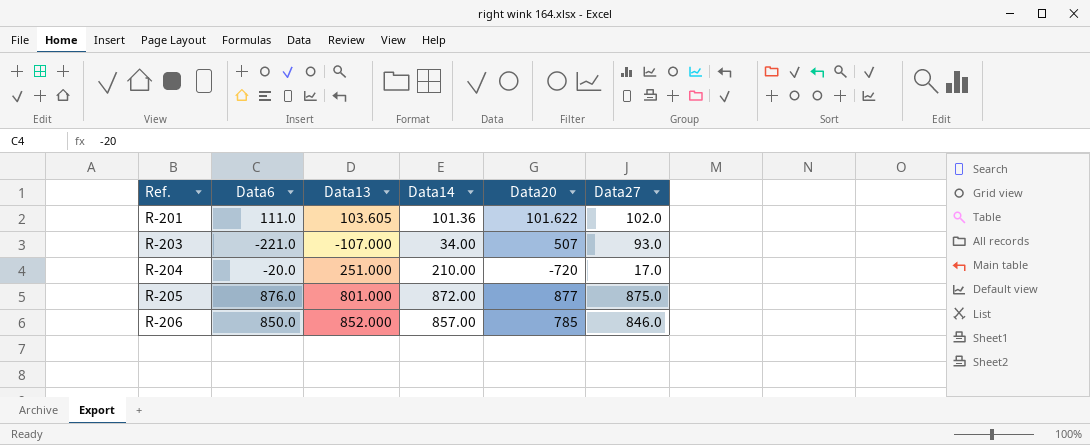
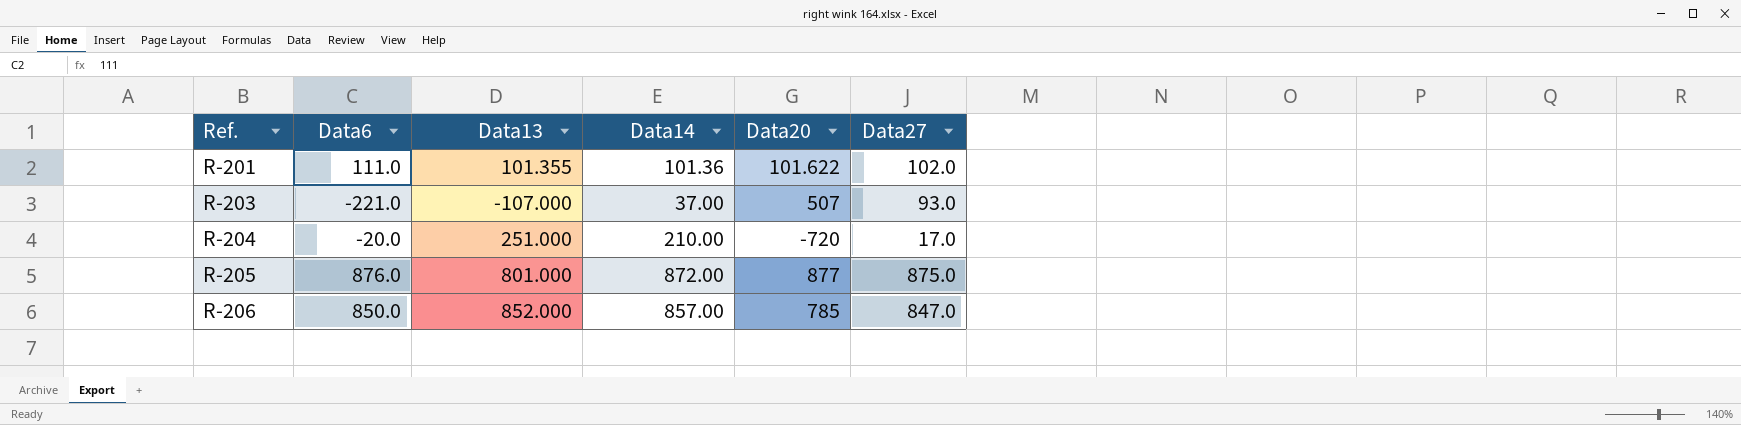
R-201 | Data13: 103.605 -> 101.355
R-203 | Data14: 34.00 -> 37.00
R-206 | Data27: 846.0 -> 847.0

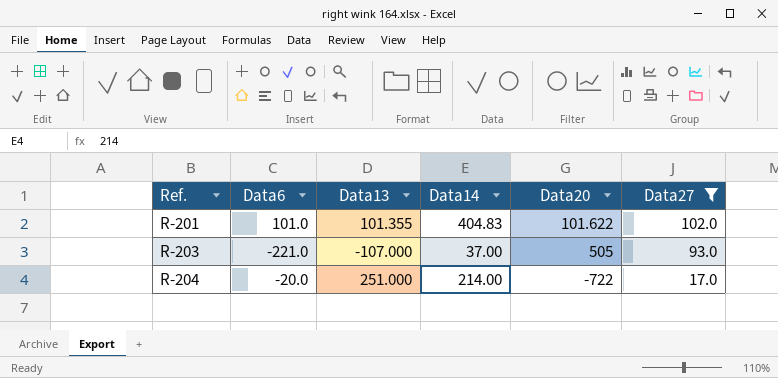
filter: none -> Data27 <= 102.0
R-201 | Data6: 111.0 -> 101.0
R-201 | Data14: 101.36 -> 404.83
R-203 | Data20: 507 -> 505
R-204 | Data14: 210.00 -> 214.00
R-204 | Data20: -720 -> -722

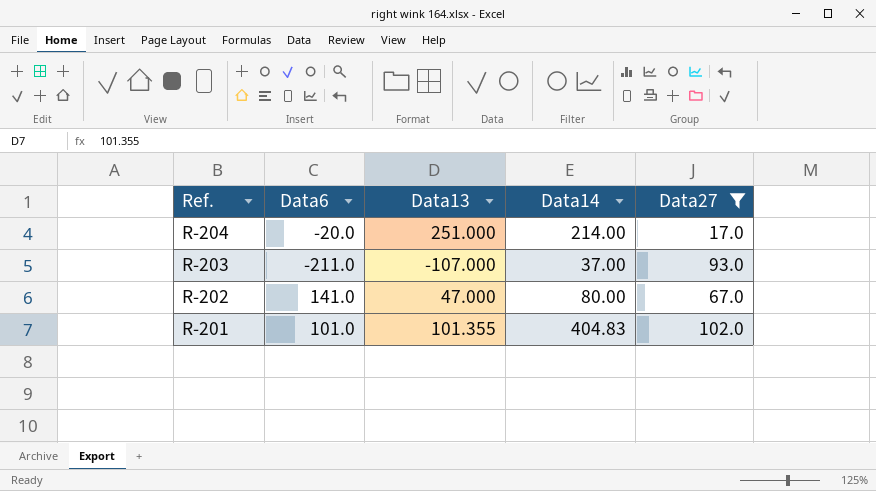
row order: Ref. ascending -> Ref. descending
column Data20 | position: 5 -> none
R-203 | Data6: -221.0 -> -211.0
row R-202: none -> 141.0 | 47.000 | 80.00 | 67.0

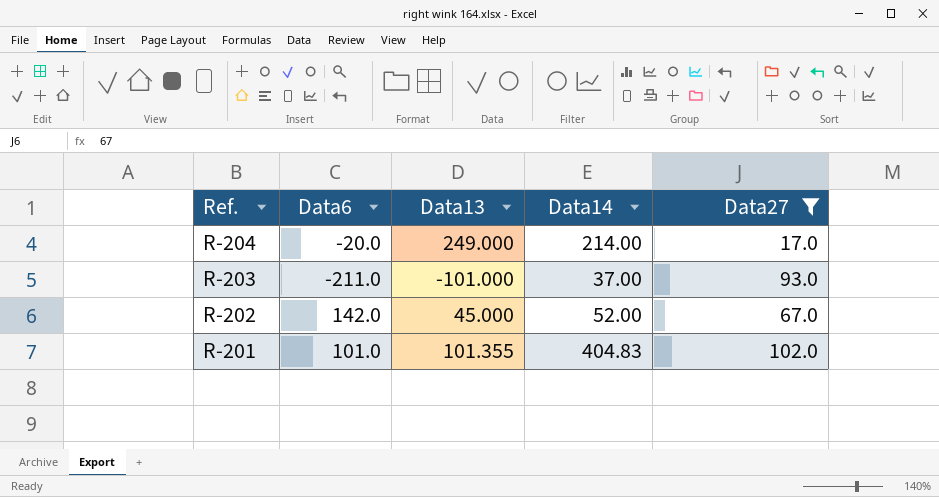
R-204 | Data13: 251.000 -> 249.000
R-203 | Data13: -107.000 -> -101.000
R-202 | Data6: 141.0 -> 142.0
R-202 | Data13: 47.000 -> 45.000
R-202 | Data14: 80.00 -> 52.00

